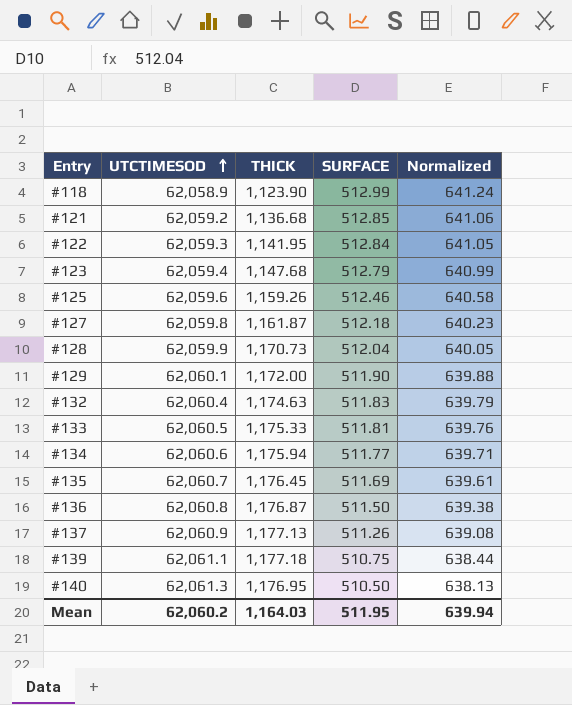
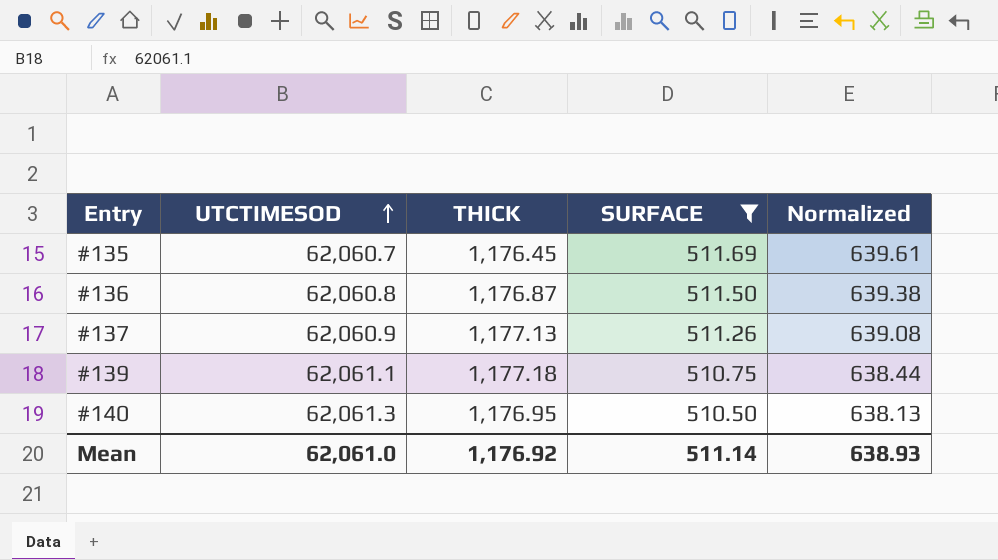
filter: none -> SURFACE <= 511.69
Mean | UTCTIMESOD: 62,060.2 -> 62,061.0
Mean | THICK: 1,164.03 -> 1,176.92
Mean | SURFACE: 511.95 -> 511.14
Mean | Normalized: 639.94 -> 638.93

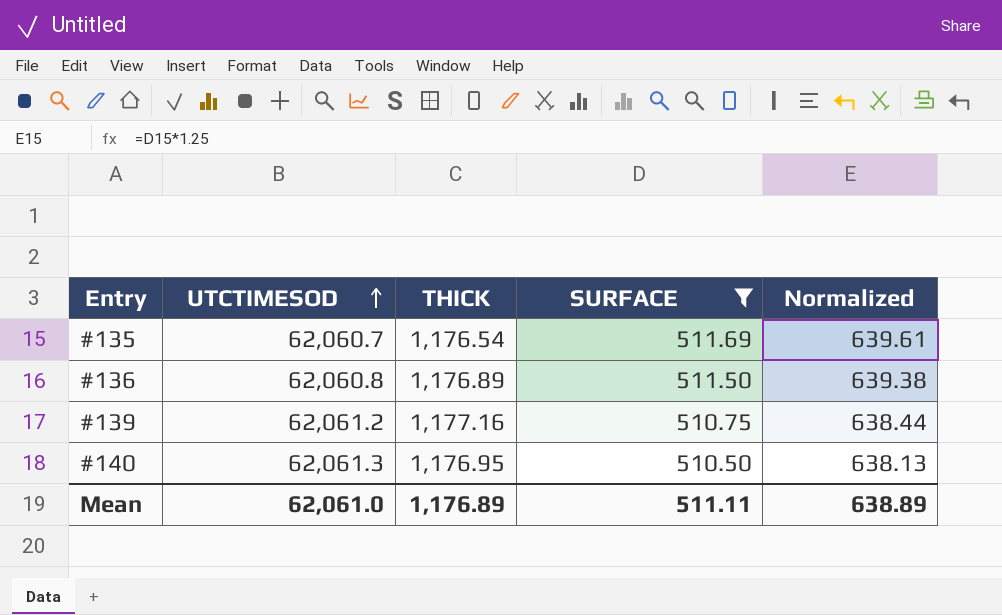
row #137: 62,060.9 | 1,177.13 | 511.26 | 639.08 -> none
#135 | THICK: 1,176.45 -> 1,176.54
#136 | THICK: 1,176.87 -> 1,176.89
#139 | UTCTIMESOD: 62,061.1 -> 62,061.2
#139 | THICK: 1,177.18 -> 1,177.16
Mean | THICK: 1,176.92 -> 1,176.89
Mean | SURFACE: 511.14 -> 511.11
Mean | Normalized: 638.93 -> 638.89

